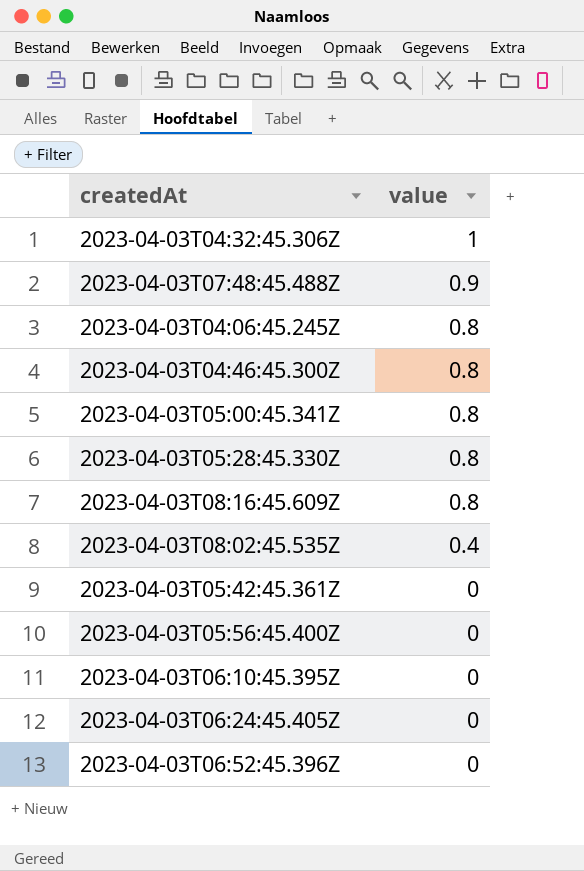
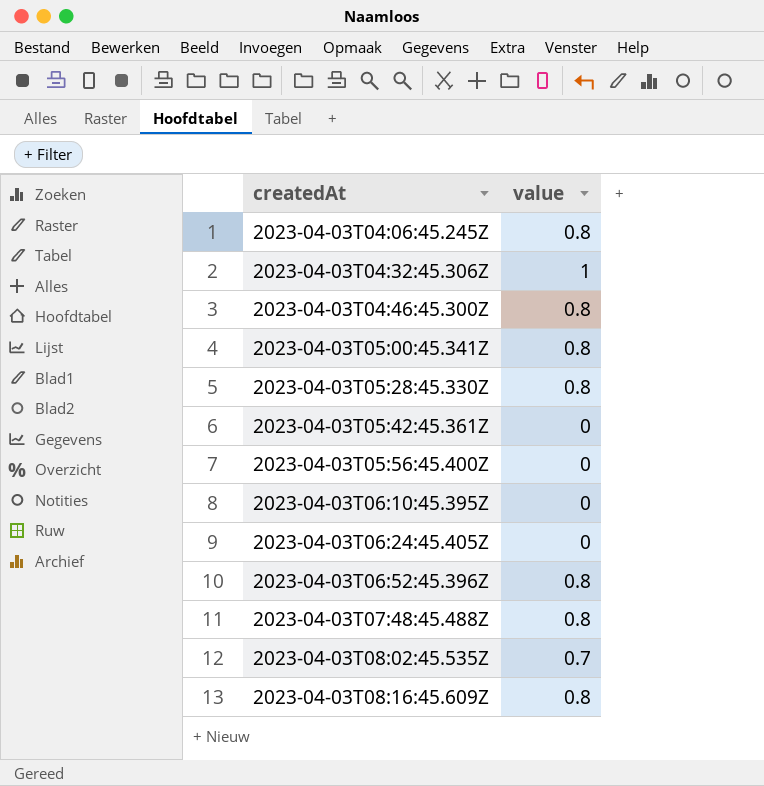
row order: value descending -> createdAt ascending
2023-04-03T06:52:45.396Z | value: 0 -> 0.8
2023-04-03T07:48:45.488Z | value: 0.9 -> 0.8
2023-04-03T08:02:45.535Z | value: 0.4 -> 0.7

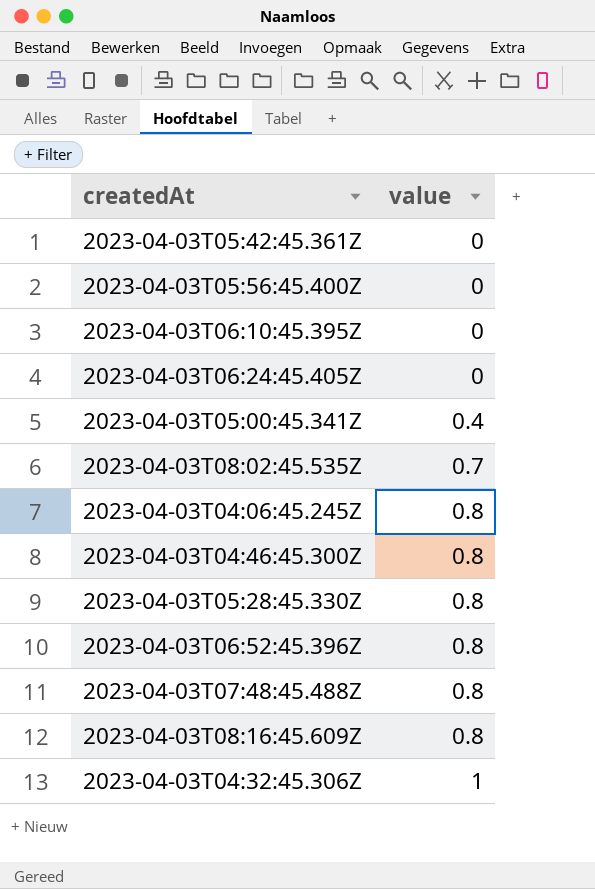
row order: createdAt ascending -> value ascending
2023-04-03T05:00:45.341Z | value: 0.8 -> 0.4

